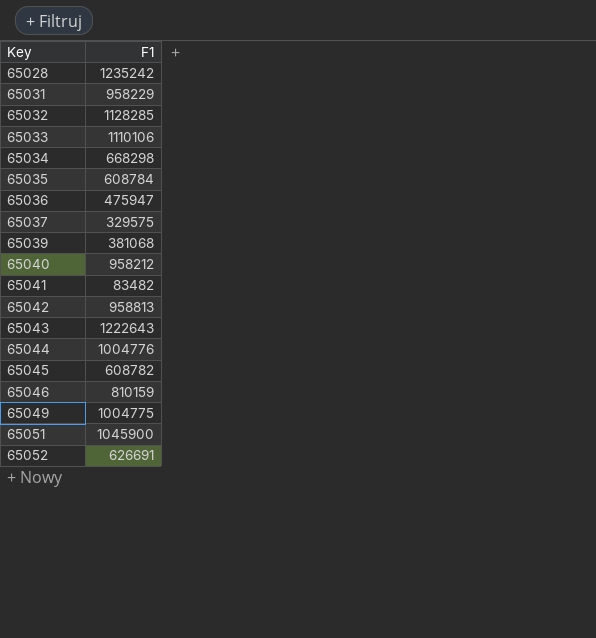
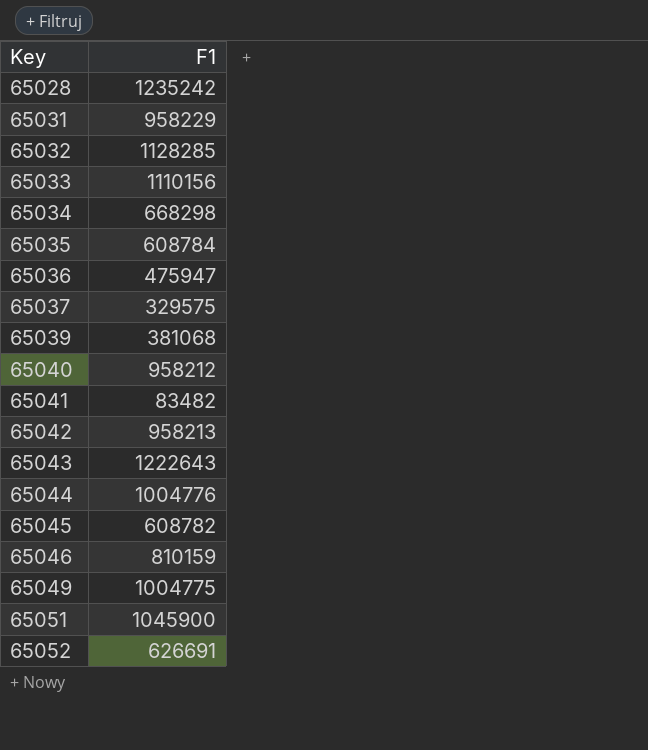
65033 | F1: 1110106 -> 1110156
65042 | F1: 958813 -> 958213

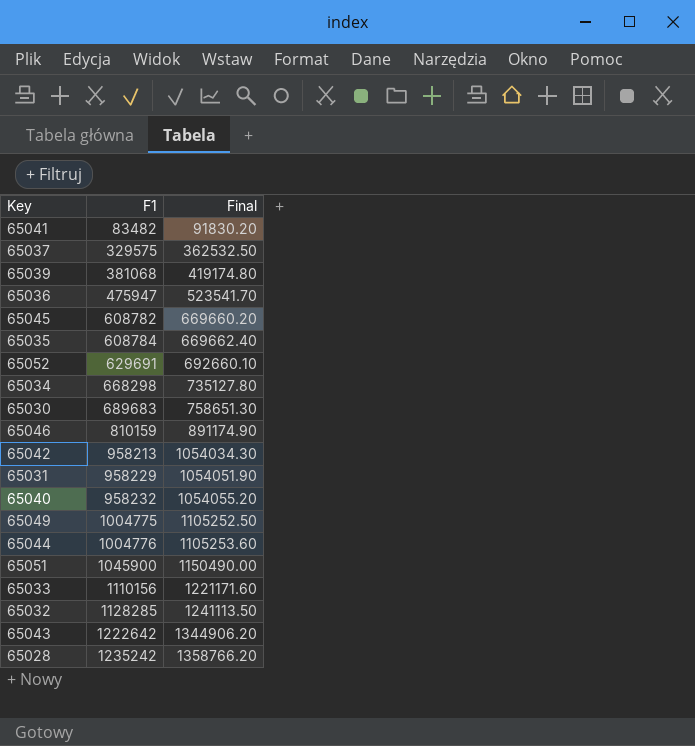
row order: Key ascending -> F1 ascending
column Final | formula: none -> [F1] * 1.1
65052 | F1: 626691 -> 629691
row 65030: none -> 689683 | 758651.30
65040 | F1: 958212 -> 958232
65043 | F1: 1222643 -> 1222642

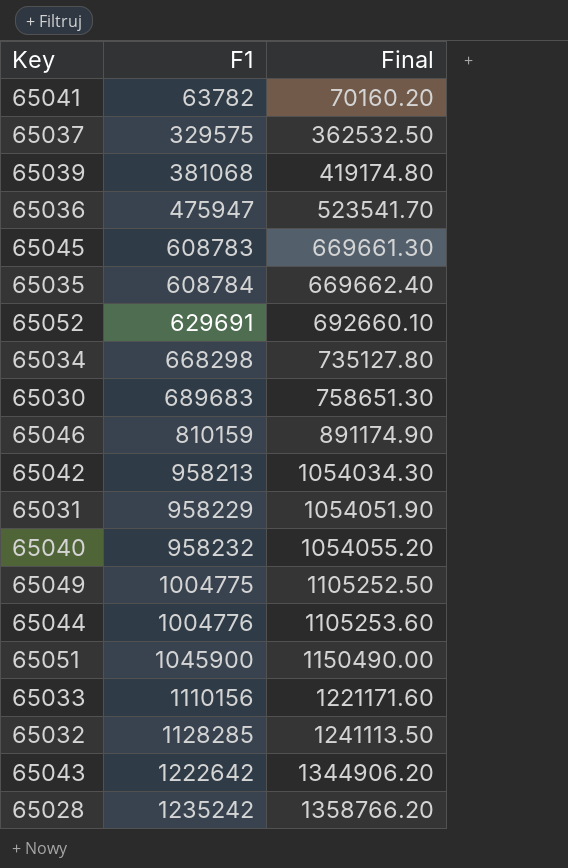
65041 | F1: 83482 -> 63782
65041 | Final: 91830.20 -> 70160.20
65045 | F1: 608782 -> 608783
65045 | Final: 669660.20 -> 669661.30

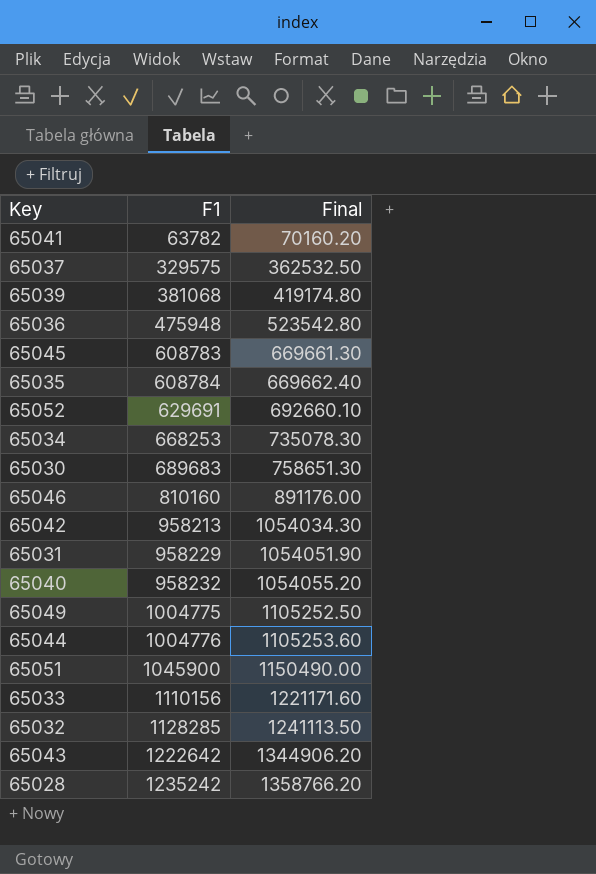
65036 | F1: 475947 -> 475948
65036 | Final: 523541.70 -> 523542.80
65034 | F1: 668298 -> 668253
65034 | Final: 735127.80 -> 735078.30
65046 | F1: 810159 -> 810160
65046 | Final: 891174.90 -> 891176.00

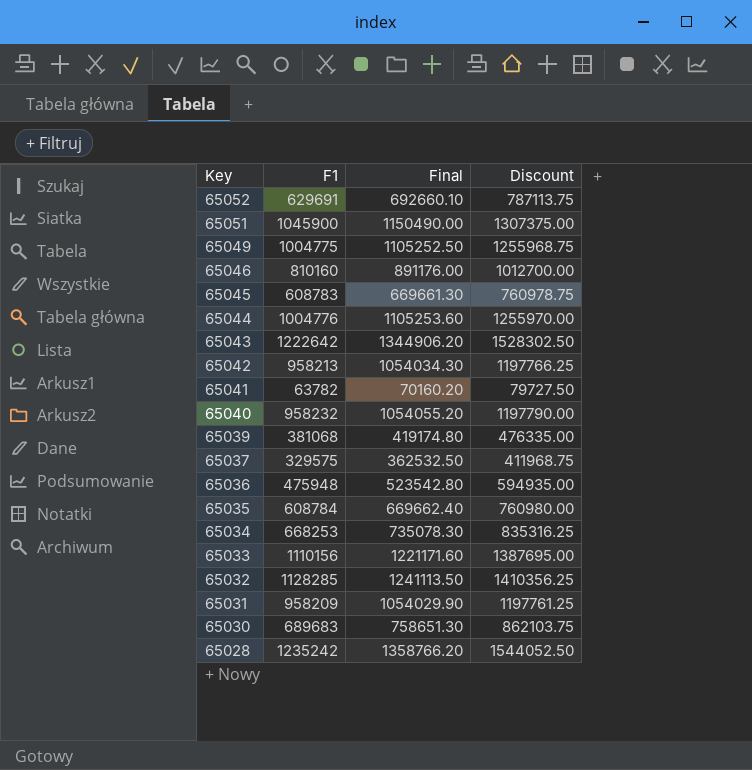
row order: F1 ascending -> Key descending
column Discount | formula: none -> [F1] * 1.25
65031 | F1: 958229 -> 958209
65031 | Final: 1054051.90 -> 1054029.90

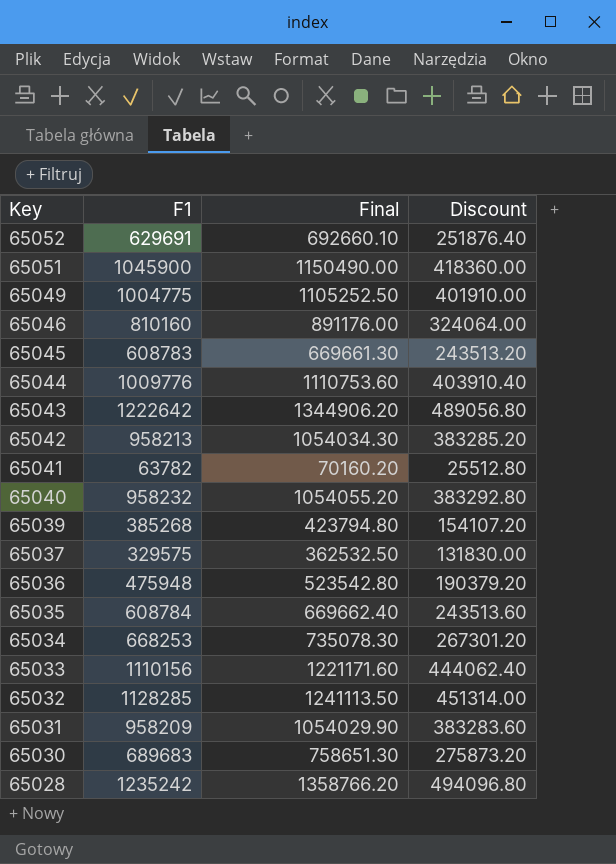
column Discount | formula: [F1] * 1.25 -> [F1] * 0.4
65044 | F1: 1004776 -> 1009776
65044 | Final: 1105253.60 -> 1110753.60
65039 | F1: 381068 -> 385268
65039 | Final: 419174.80 -> 423794.80

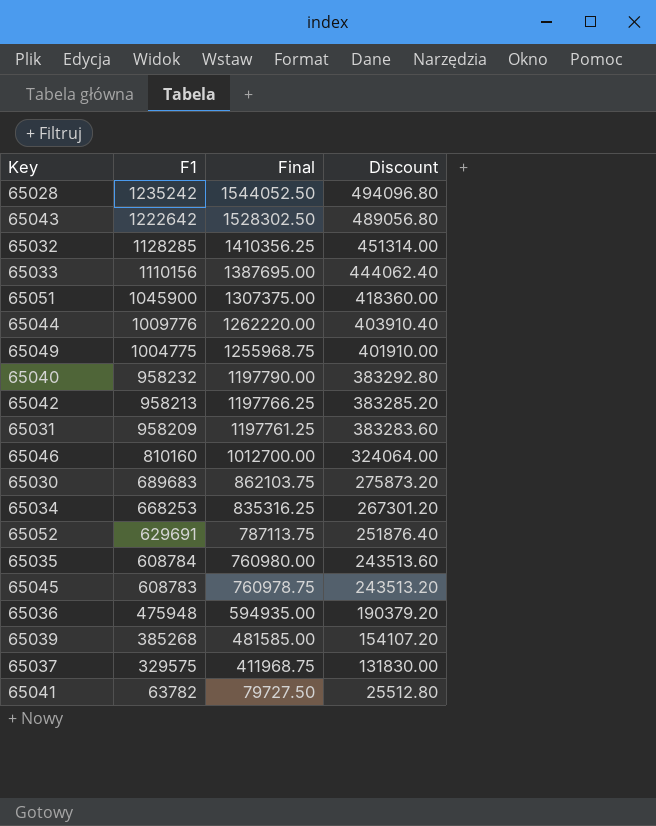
row order: Key descending -> F1 descending
column Final | formula: [F1] * 1.1 -> [F1] * 1.25

